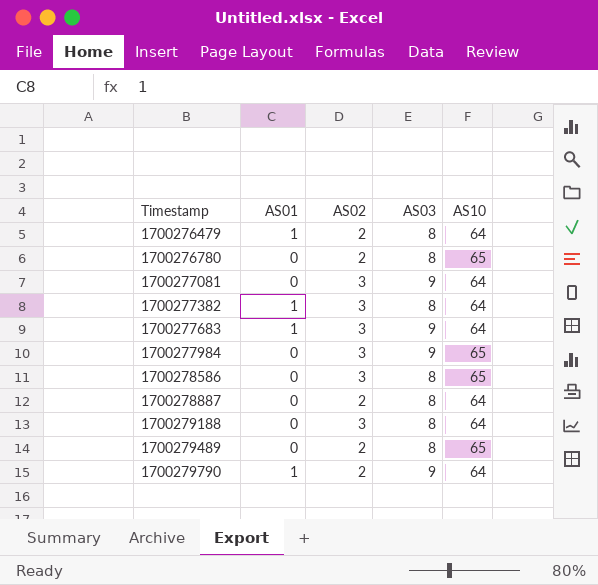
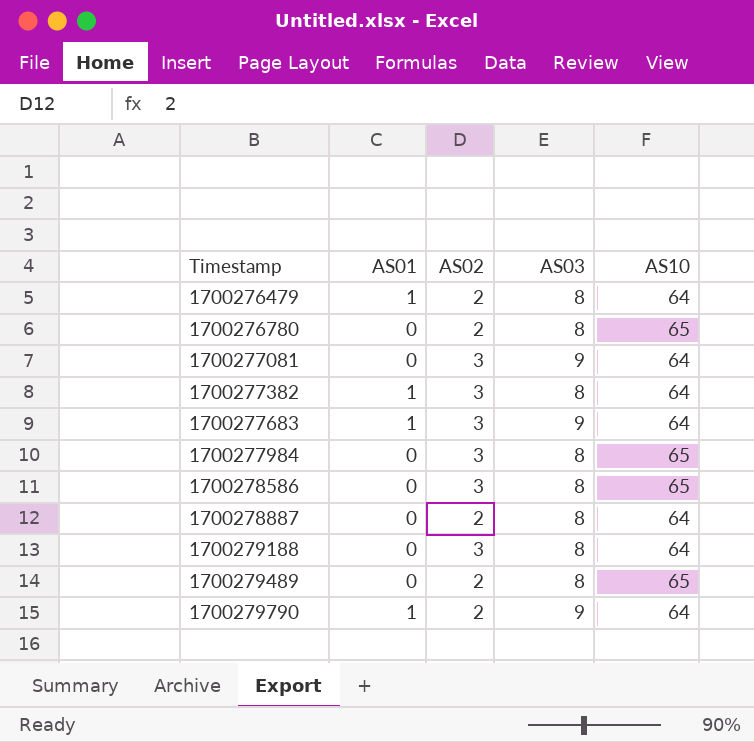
1700277984 | AS03: 9 -> 8

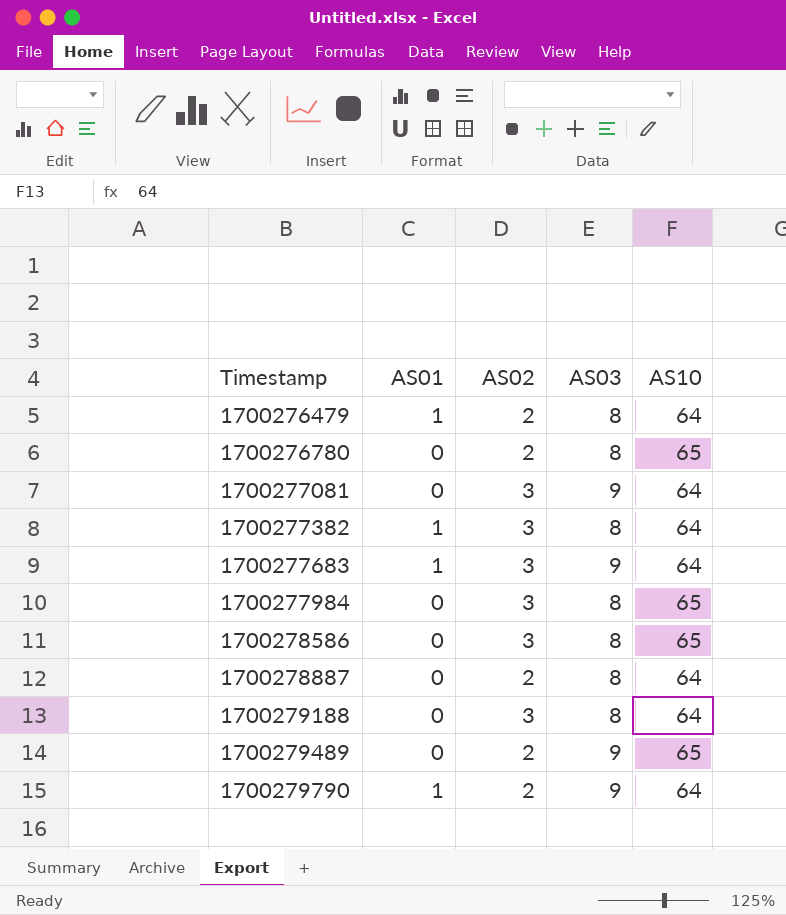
1700279489 | AS03: 8 -> 9

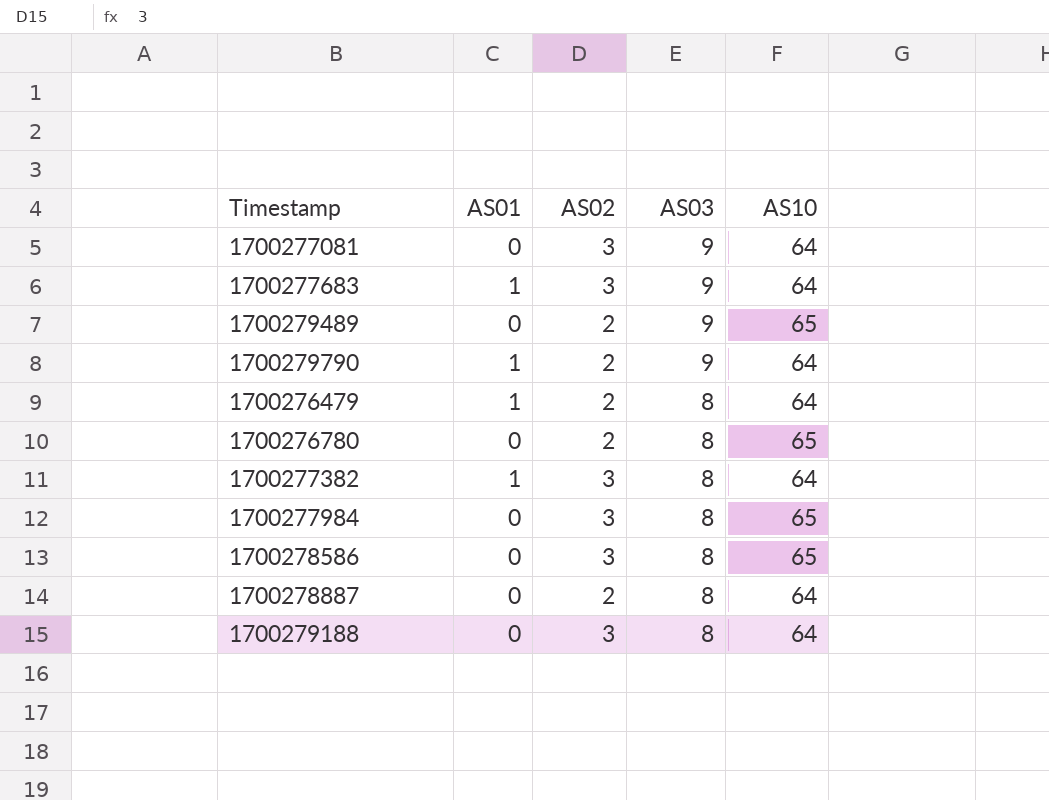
row order: Timestamp ascending -> AS03 descending

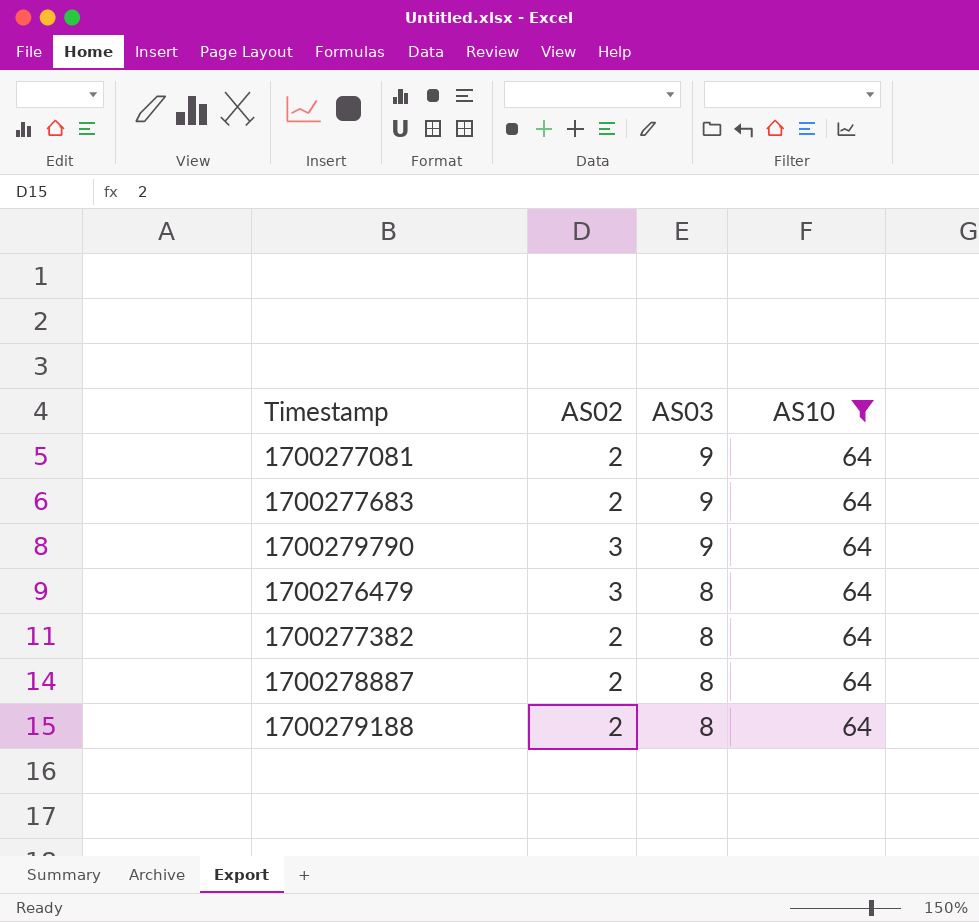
filter: none -> AS10 = 64
column AS01 | position: 2 -> none
1700277081 | AS02: 3 -> 2
1700277683 | AS02: 3 -> 2
1700279790 | AS02: 2 -> 3
1700276479 | AS02: 2 -> 3
1700277382 | AS02: 3 -> 2
1700279188 | AS02: 3 -> 2

